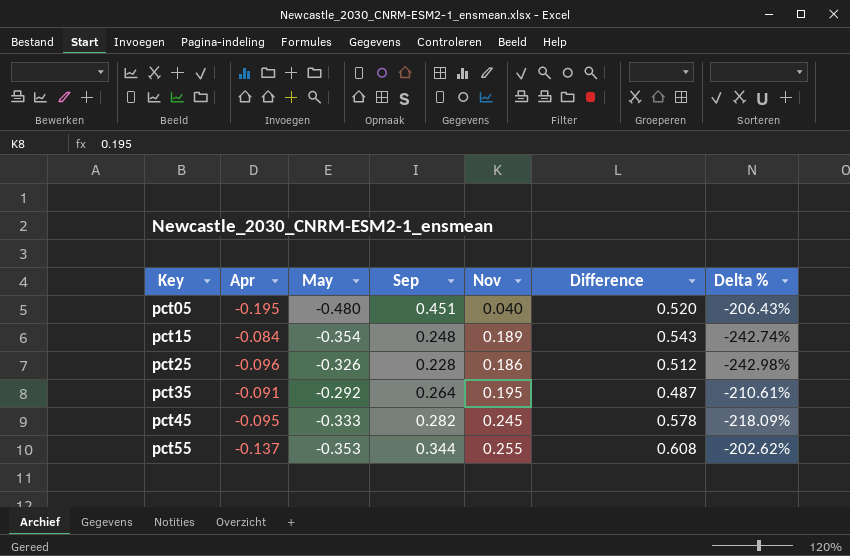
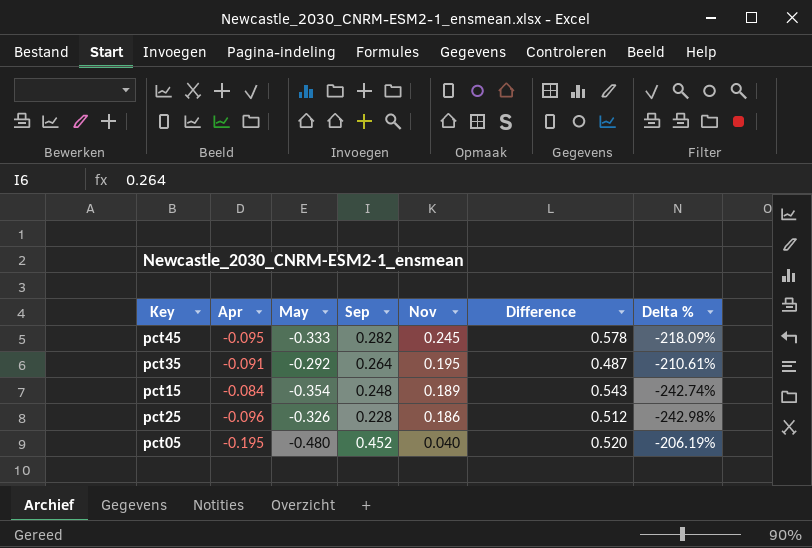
row order: Key ascending -> Nov descending
row pct55: -0.137 | -0.353 | 0.344 | 0.255 | 0.608 | -202.62% -> none
pct05 | Sep: 0.451 -> 0.452
pct05 | Delta %: -206.43% -> -206.19%

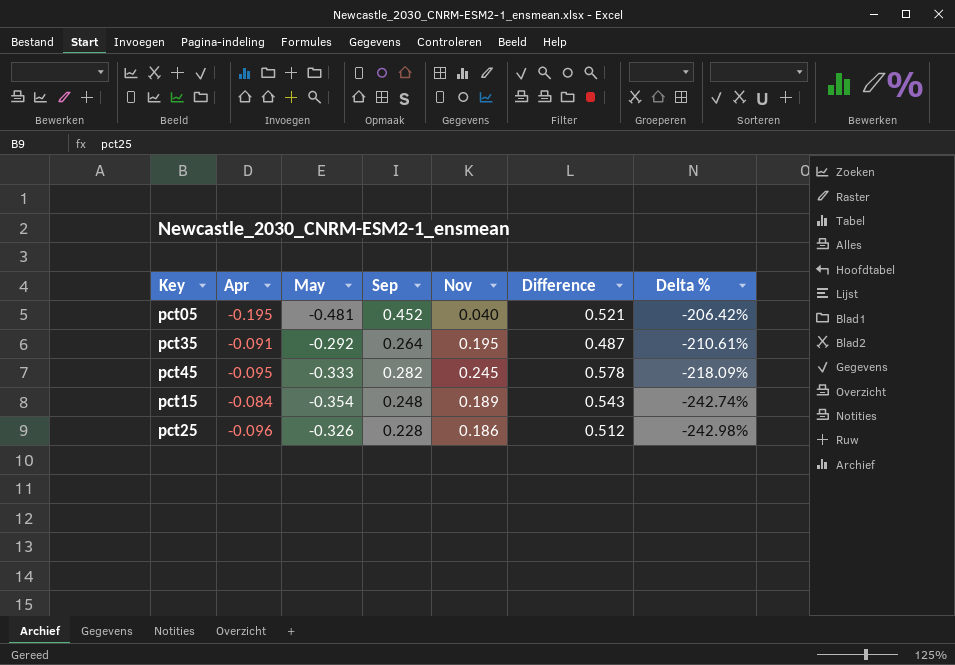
row order: Nov descending -> Delta % descending
pct05 | May: -0.480 -> -0.481
pct05 | Difference: 0.520 -> 0.521
pct05 | Delta %: -206.19% -> -206.42%

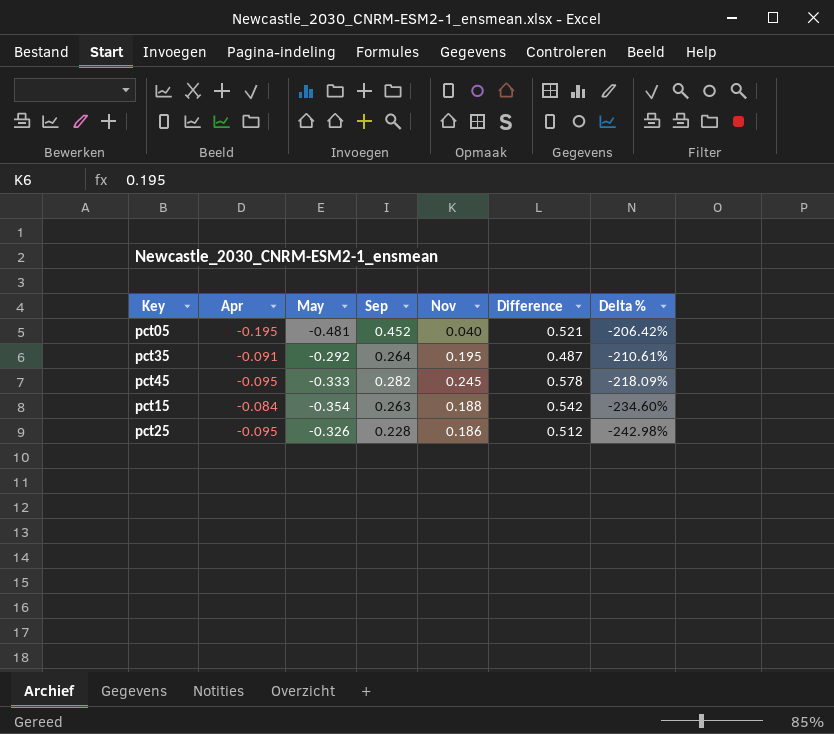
pct15 | Sep: 0.248 -> 0.263
pct15 | Nov: 0.189 -> 0.188
pct15 | Difference: 0.543 -> 0.542
pct15 | Delta %: -242.74% -> -234.60%
pct25 | Apr: -0.096 -> -0.095

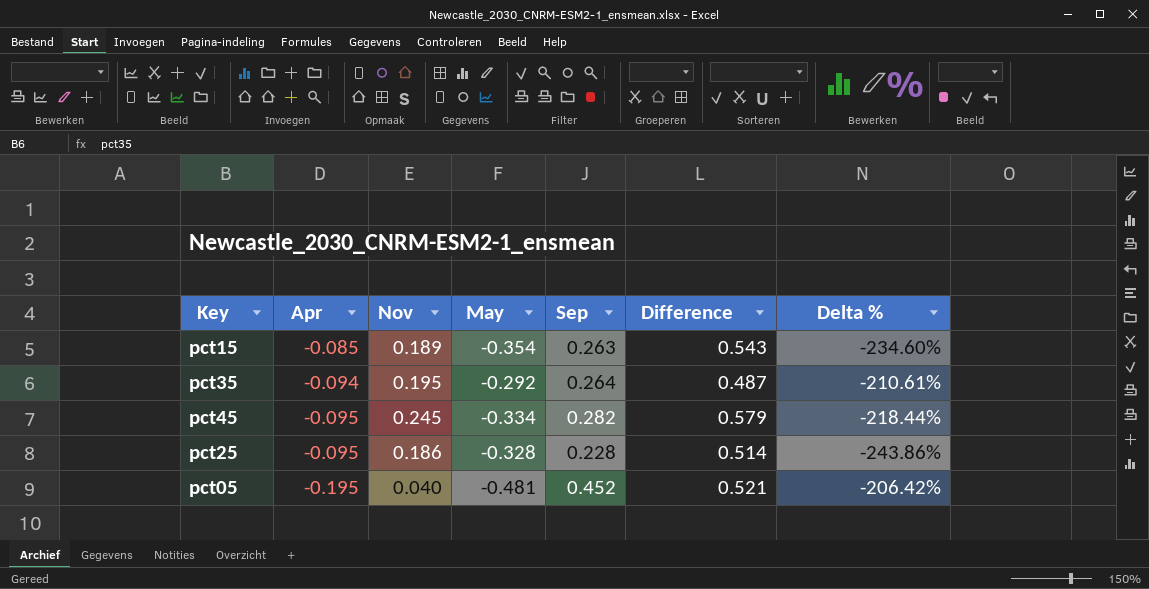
row order: Delta % descending -> Apr descending
column Nov | position: 5 -> 3
pct15 | Apr: -0.084 -> -0.085
pct15 | Nov: 0.188 -> 0.189
pct15 | Difference: 0.542 -> 0.543
pct35 | Apr: -0.091 -> -0.094
pct45 | May: -0.333 -> -0.334
pct45 | Difference: 0.578 -> 0.579
pct45 | Delta %: -218.09% -> -218.44%
pct25 | May: -0.326 -> -0.328
pct25 | Difference: 0.512 -> 0.514
pct25 | Delta %: -242.98% -> -243.86%

